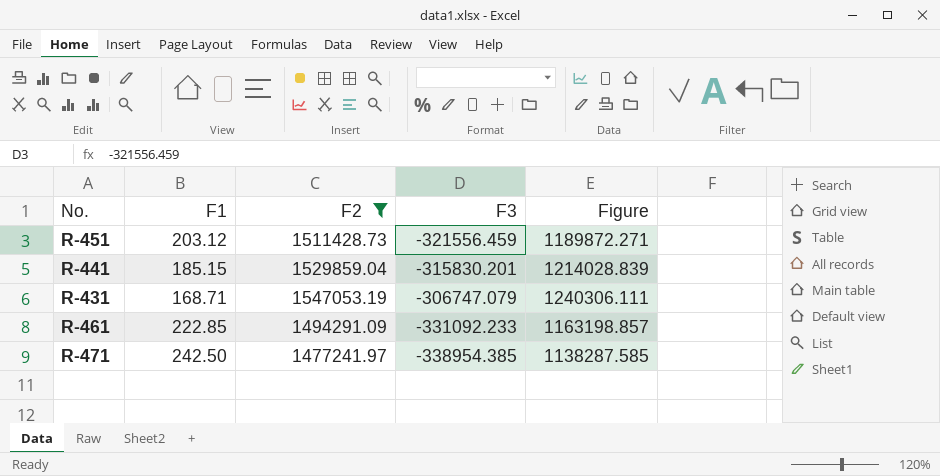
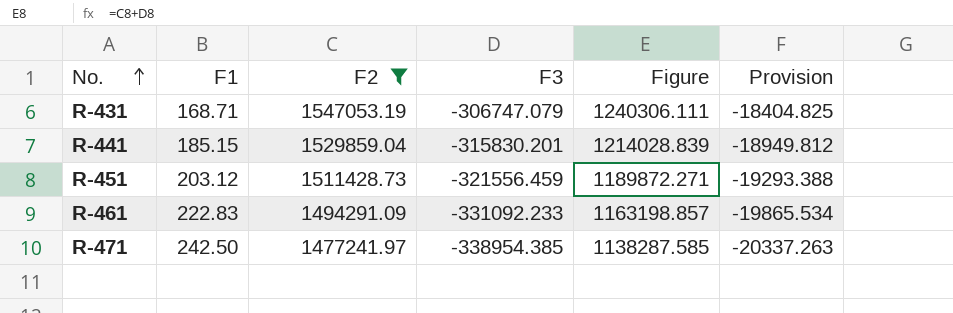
row order: none -> No. ascending
column Provision | formula: none -> [F3] * 0.06
R-461 | F1: 222.85 -> 222.83

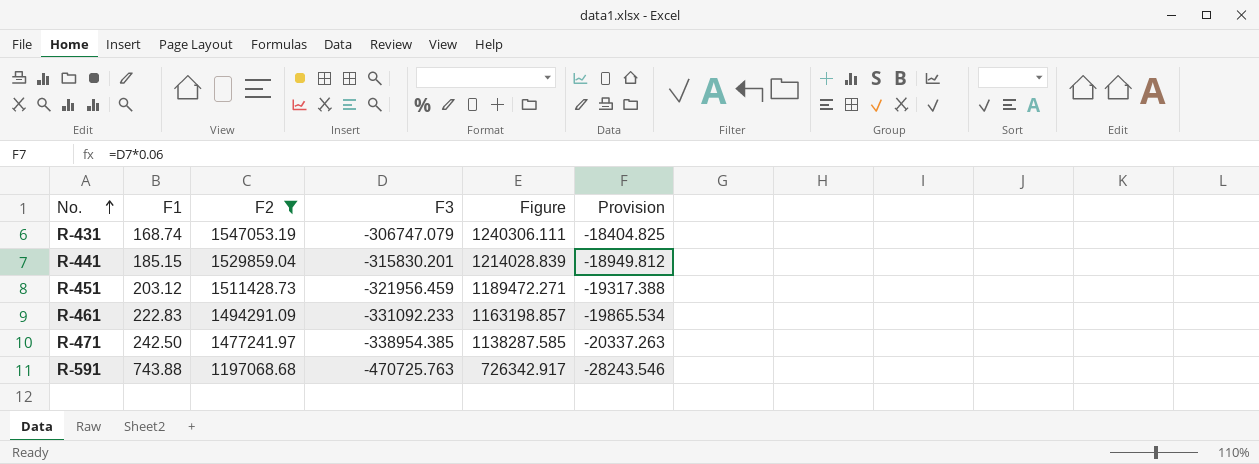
R-431 | F1: 168.71 -> 168.74
R-451 | F3: -321556.459 -> -321956.459
R-451 | Figure: 1189872.271 -> 1189472.271
R-451 | Provision: -19293.388 -> -19317.388
row R-591: none -> 743.88 | 1197068.68 | -470725.763 | 726342.917 | -28243.546

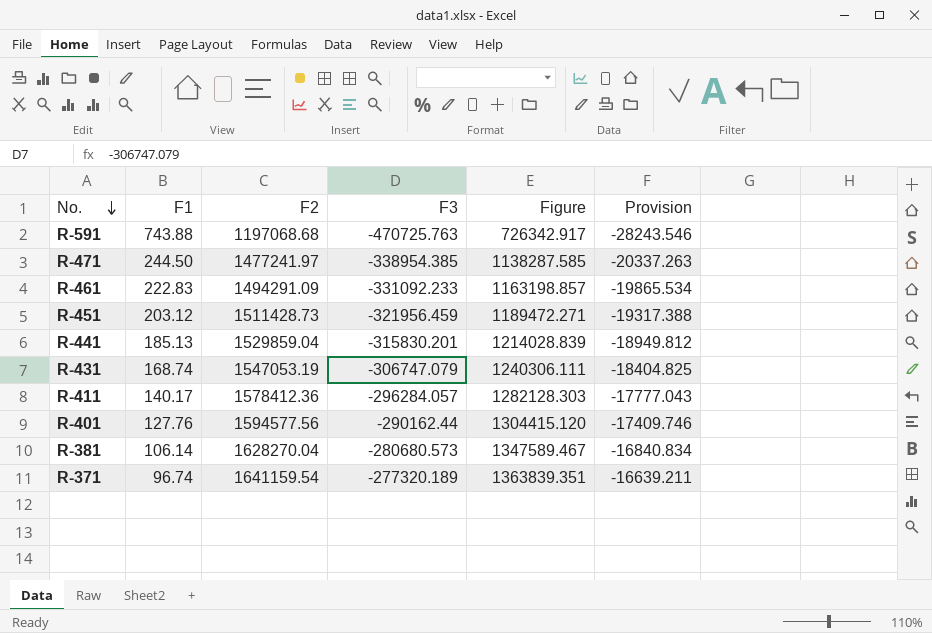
filter: F2 <= 1547053.19 -> none
row order: No. ascending -> No. descending
R-471 | F1: 242.50 -> 244.50
R-441 | F1: 185.15 -> 185.13

